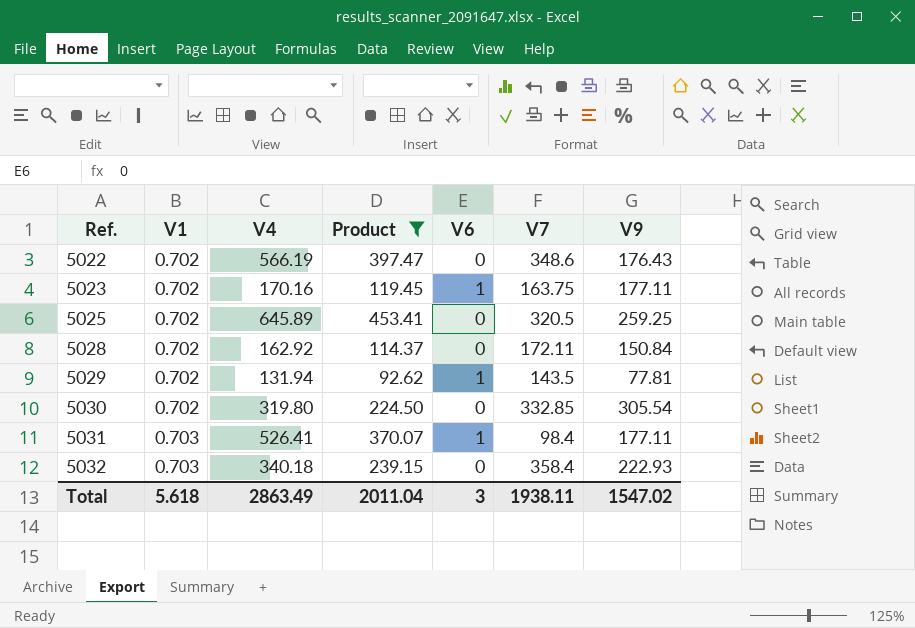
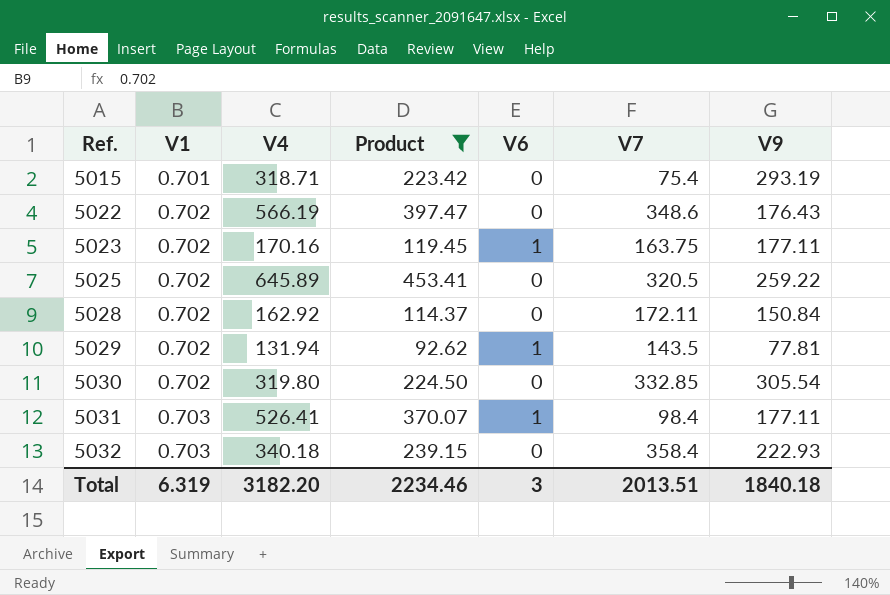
row 5015: none -> 0.701 | 318.71 | 223.42 | 0 | 75.4 | 293.19
5025 | V9: 259.25 -> 259.22
Total | V1: 5.618 -> 6.319
Total | V4: 2863.49 -> 3182.20
Total | Product: 2011.04 -> 2234.46
Total | V7: 1938.11 -> 2013.51
Total | V9: 1547.02 -> 1840.18

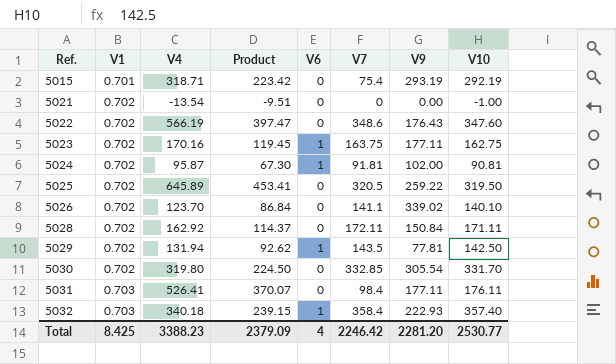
filter: Product >= 92.62 -> none
column V10 | position: none -> 8
5031 | V6: 1 -> 0
5032 | V6: 0 -> 1
Total | V1: 6.319 -> 8.425
Total | V4: 3182.20 -> 3388.23
Total | Product: 2234.46 -> 2379.09
Total | V6: 3 -> 4
Total | V7: 2013.51 -> 2246.42
Total | V9: 1840.18 -> 2281.20

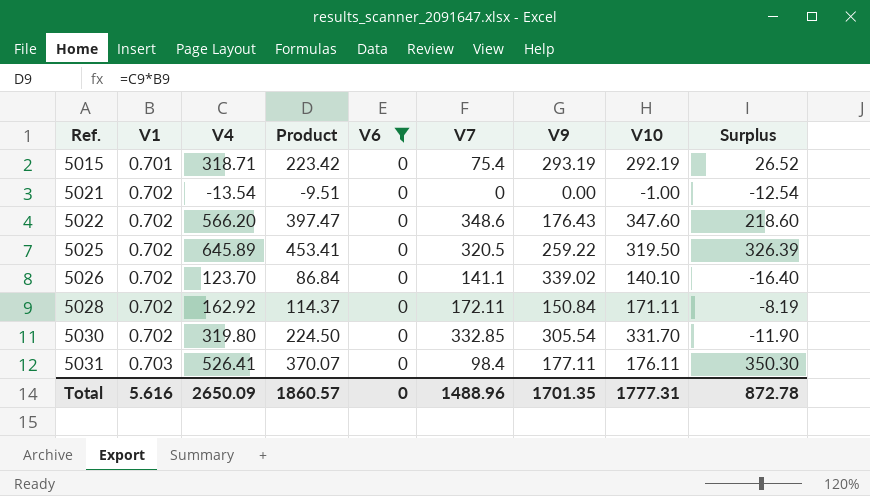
filter: none -> V6 = 0
column Surplus | formula: none -> [V4] - [V10]
5022 | V4: 566.19 -> 566.20
Total | V1: 8.425 -> 5.616
Total | V4: 3388.23 -> 2650.09
Total | Product: 2379.09 -> 1860.57
Total | V6: 4 -> 0
Total | V7: 2246.42 -> 1488.96
Total | V9: 2281.20 -> 1701.35
Total | V10: 2530.77 -> 1777.31

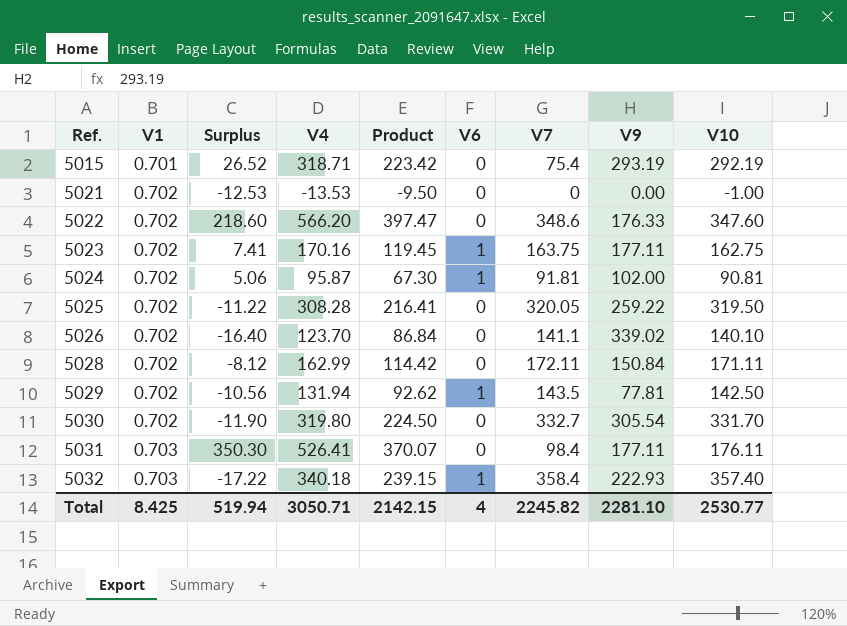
filter: V6 = 0 -> none
column Surplus | position: 9 -> 3
5021 | Surplus: -12.54 -> -12.53
5021 | V4: -13.54 -> -13.53
5021 | Product: -9.51 -> -9.50
5022 | V9: 176.43 -> 176.33
5025 | Surplus: 326.39 -> -11.22
5025 | V4: 645.89 -> 308.28
5025 | Product: 453.41 -> 216.41
5025 | V7: 320.5 -> 320.05
5028 | Surplus: -8.19 -> -8.12
5028 | V4: 162.92 -> 162.99
5028 | Product: 114.37 -> 114.42
5030 | V7: 332.85 -> 332.7
Total | V1: 5.616 -> 8.425
Total | Surplus: 872.78 -> 519.94
Total | V4: 2650.09 -> 3050.71
Total | Product: 1860.57 -> 2142.15
Total | V6: 0 -> 4
Total | V7: 1488.96 -> 2245.82
Total | V9: 1701.35 -> 2281.10
Total | V10: 1777.31 -> 2530.77

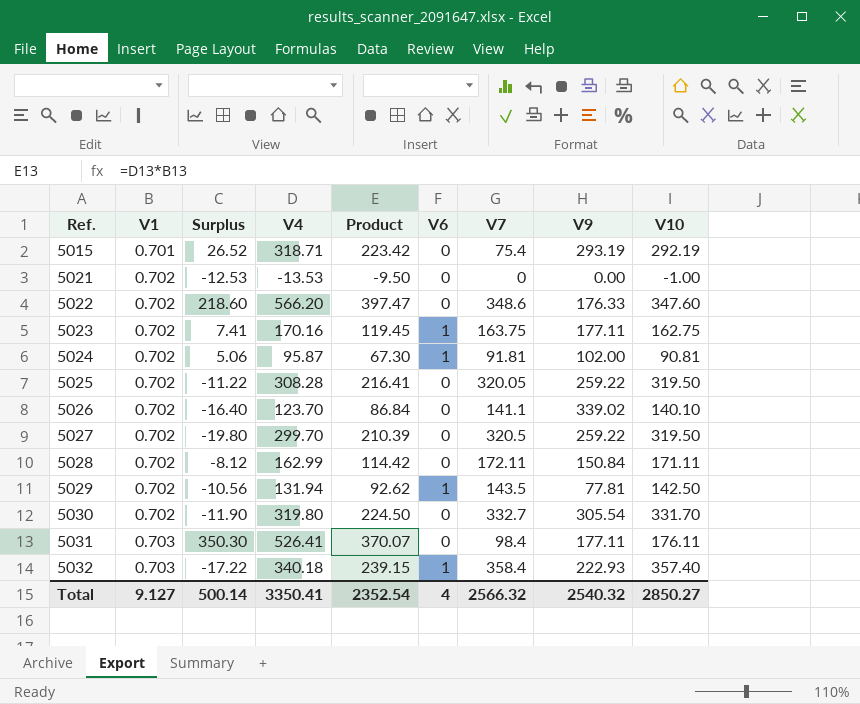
row 5027: none -> 0.702 | -19.80 | 299.70 | 210.39 | 0 | 320.5 | 259.22 | 319.50
Total | V1: 8.425 -> 9.127
Total | Surplus: 519.94 -> 500.14
Total | V4: 3050.71 -> 3350.41
Total | Product: 2142.15 -> 2352.54
Total | V7: 2245.82 -> 2566.32
Total | V9: 2281.10 -> 2540.32
Total | V10: 2530.77 -> 2850.27

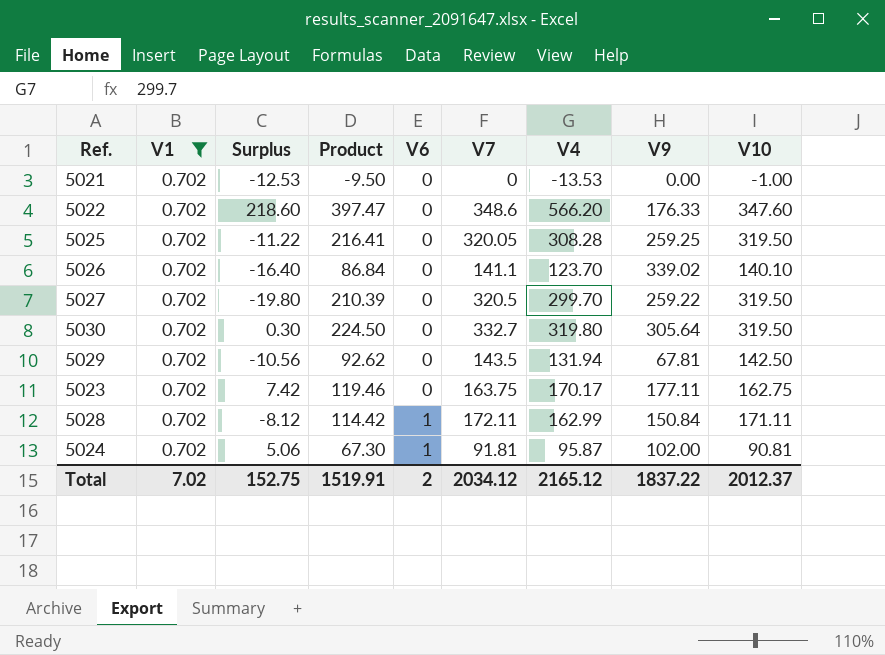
filter: none -> V1 = 0.702
row order: Ref. ascending -> V6 ascending
column V4 | position: 4 -> 7
5025 | V9: 259.22 -> 259.25
5030 | Surplus: -11.90 -> 0.30
5030 | V9: 305.54 -> 305.64
5030 | V10: 331.70 -> 319.50
5029 | V6: 1 -> 0
5029 | V9: 77.81 -> 67.81
5023 | Surplus: 7.41 -> 7.42
5023 | Product: 119.45 -> 119.46
5023 | V6: 1 -> 0
5023 | V4: 170.16 -> 170.17
5028 | V6: 0 -> 1
Total | V1: 9.127 -> 7.02
Total | Surplus: 500.14 -> 152.75
Total | Product: 2352.54 -> 1519.91
Total | V6: 4 -> 2
Total | V7: 2566.32 -> 2034.12
Total | V4: 3350.41 -> 2165.12
Total | V9: 2540.32 -> 1837.22
Total | V10: 2850.27 -> 2012.37

